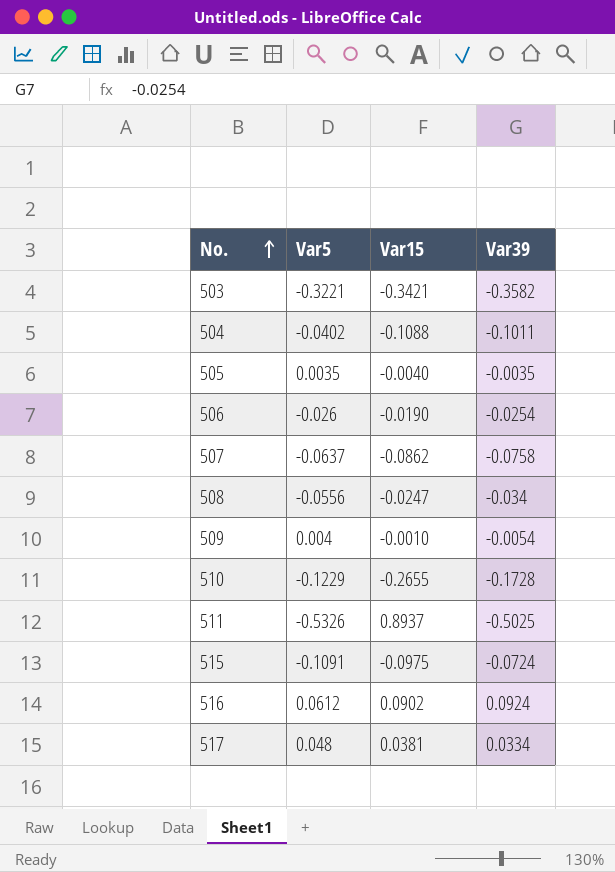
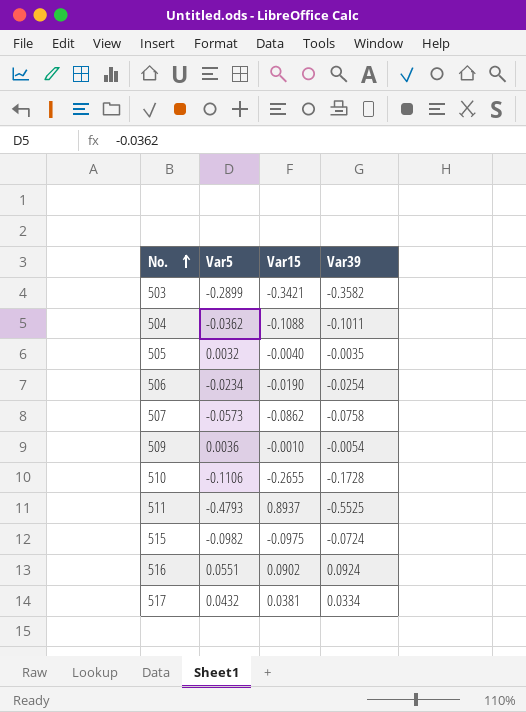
row 508: -0.0556 | -0.0247 | -0.034 -> none
503 | Var5: -0.3221 -> -0.2899
504 | Var5: -0.0402 -> -0.0362
505 | Var5: 0.0035 -> 0.0032
506 | Var5: -0.026 -> -0.0234
507 | Var5: -0.0637 -> -0.0573
509 | Var5: 0.004 -> 0.0036
510 | Var5: -0.1229 -> -0.1106
511 | Var5: -0.5326 -> -0.4793
511 | Var39: -0.5025 -> -0.5525
515 | Var5: -0.1091 -> -0.0982
516 | Var5: 0.0612 -> 0.0551
517 | Var5: 0.048 -> 0.0432

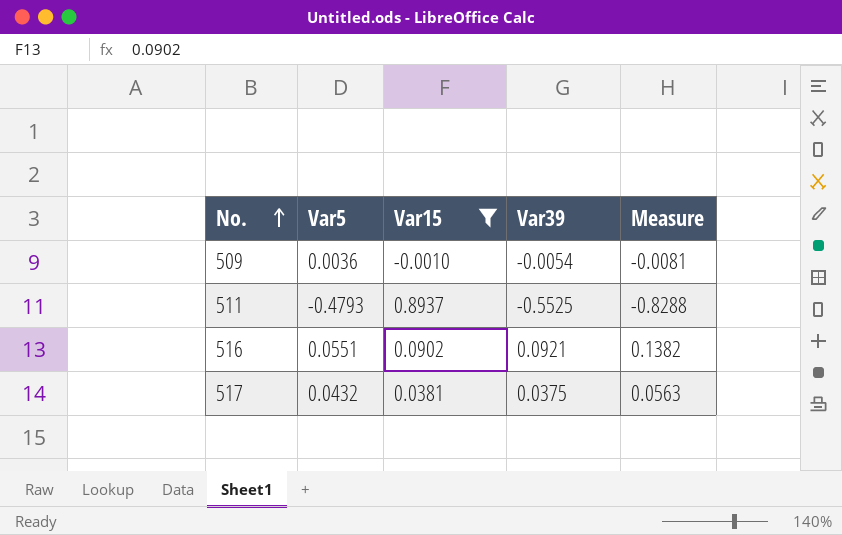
filter: none -> Var15 >= -0.0010
column Measure | formula: none -> [Var39] * 1.5
516 | Var39: 0.0924 -> 0.0921
517 | Var39: 0.0334 -> 0.0375

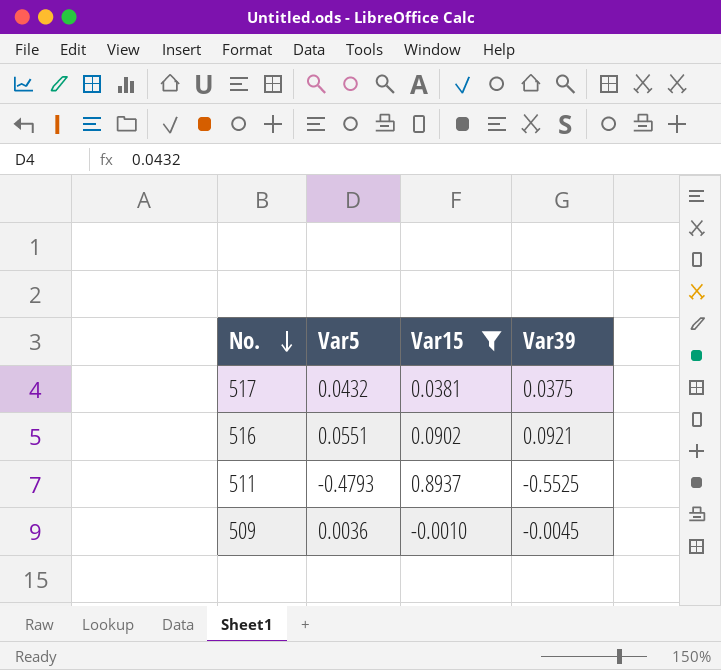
row order: No. ascending -> No. descending
column Measure | formula: [Var39] * 1.5 -> none
509 | Var39: -0.0054 -> -0.0045

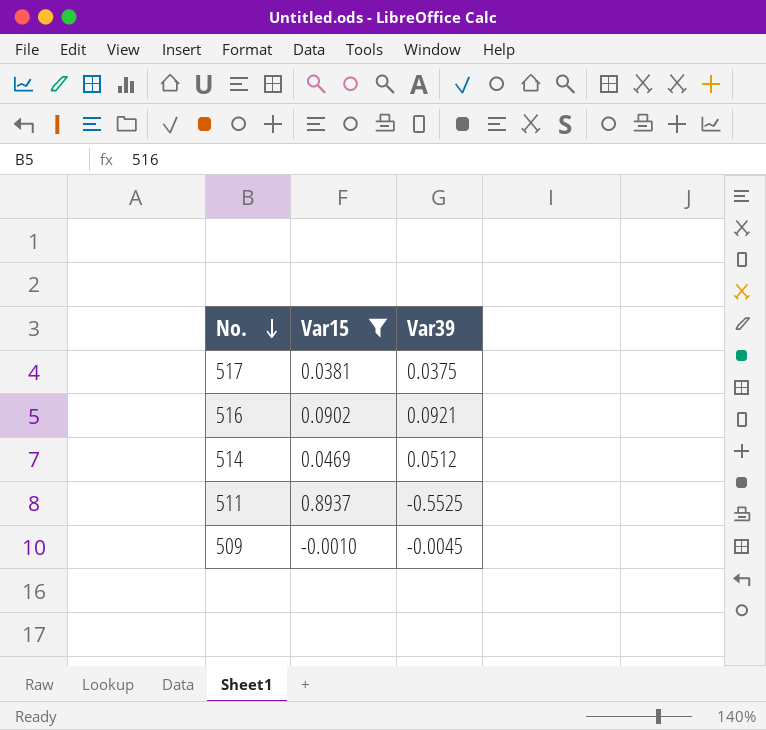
column Var5 | position: 2 -> none
row 514: none -> 0.0469 | 0.0512

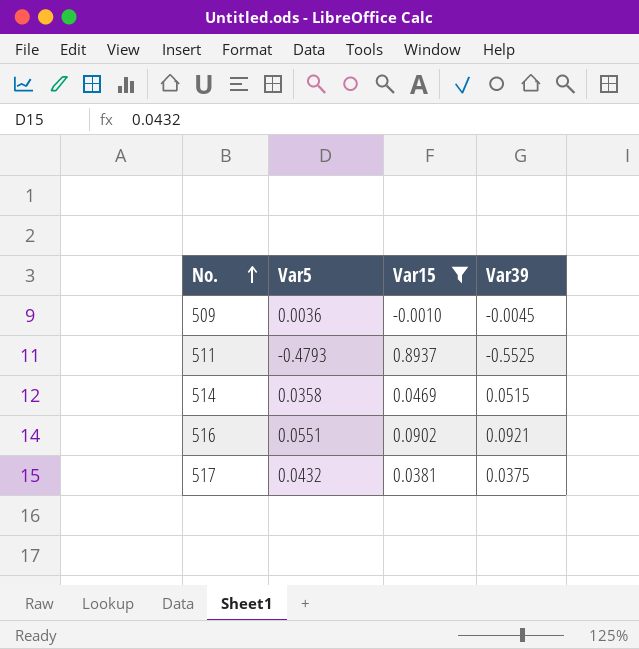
row order: No. descending -> No. ascending
column Var5 | position: none -> 2
514 | Var39: 0.0512 -> 0.0515

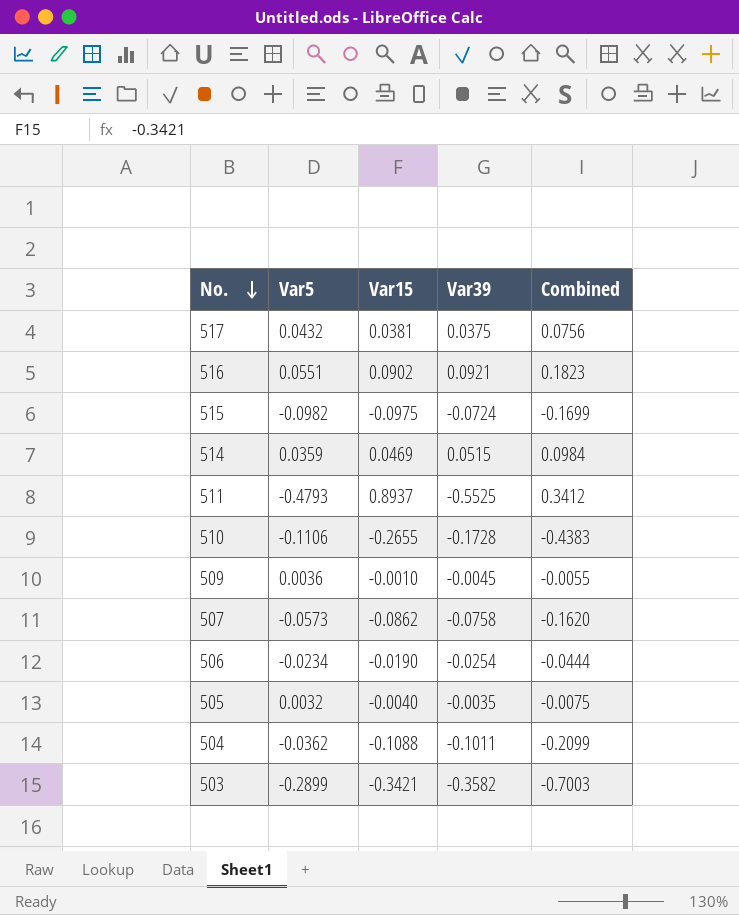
filter: Var15 >= -0.0010 -> none
row order: No. ascending -> No. descending
column Combined | formula: none -> [Var15] + [Var39]
514 | Var5: 0.0358 -> 0.0359

